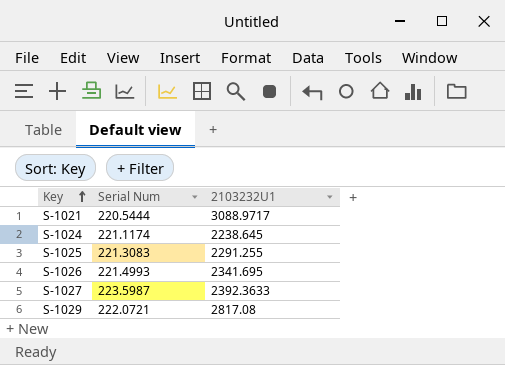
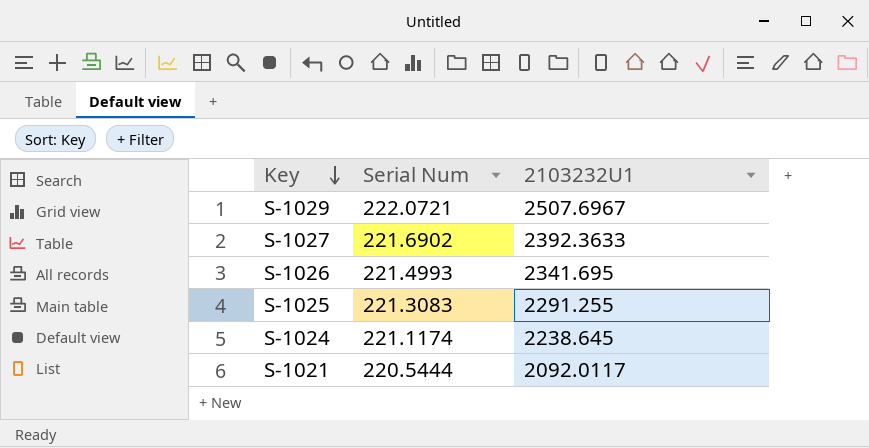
row order: Key ascending -> Key descending
S-1029 | 2103232U1: 2817.08 -> 2507.6967
S-1027 | Serial Num: 223.5987 -> 221.6902
S-1021 | 2103232U1: 3088.9717 -> 2092.0117

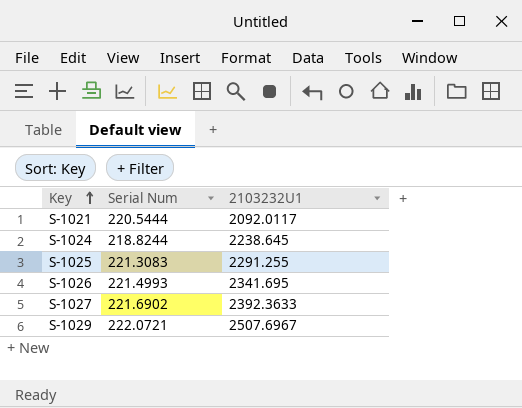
row order: Key descending -> Key ascending
S-1024 | Serial Num: 221.1174 -> 218.8244

